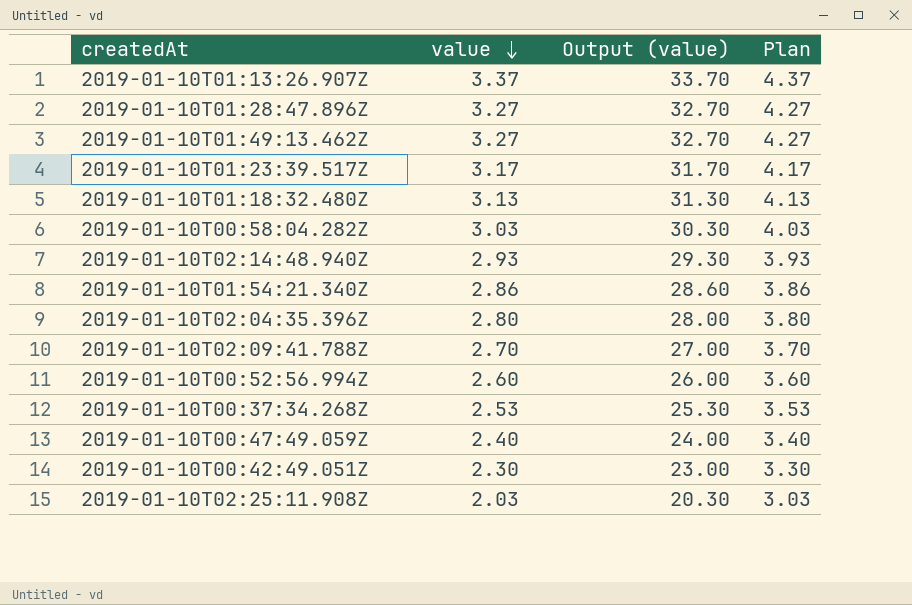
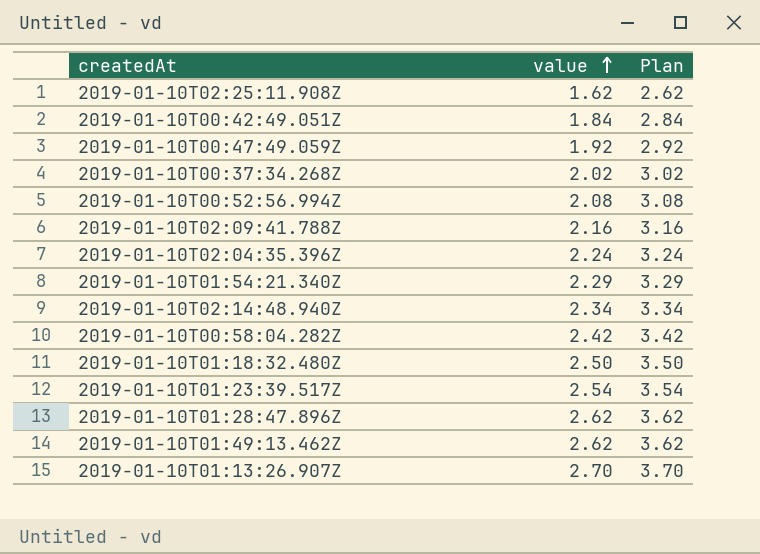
row order: value descending -> value ascending
column Output (value) | formula: [value] * 10 -> none
2019-01-10T02:25:11.908Z | value: 2.03 -> 1.62
2019-01-10T02:25:11.908Z | Plan: 3.03 -> 2.62
2019-01-10T00:42:49.051Z | value: 2.30 -> 1.84
2019-01-10T00:42:49.051Z | Plan: 3.30 -> 2.84
2019-01-10T00:47:49.059Z | value: 2.40 -> 1.92
2019-01-10T00:47:49.059Z | Plan: 3.40 -> 2.92
2019-01-10T00:37:34.268Z | value: 2.53 -> 2.02
2019-01-10T00:37:34.268Z | Plan: 3.53 -> 3.02
2019-01-10T00:52:56.994Z | value: 2.60 -> 2.08
2019-01-10T00:52:56.994Z | Plan: 3.60 -> 3.08
2019-01-10T02:09:41.788Z | value: 2.70 -> 2.16
2019-01-10T02:09:41.788Z | Plan: 3.70 -> 3.16
2019-01-10T02:04:35.396Z | value: 2.80 -> 2.24
2019-01-10T02:04:35.396Z | Plan: 3.80 -> 3.24
2019-01-10T01:54:21.340Z | value: 2.86 -> 2.29
2019-01-10T01:54:21.340Z | Plan: 3.86 -> 3.29
2019-01-10T02:14:48.940Z | value: 2.93 -> 2.34
2019-01-10T02:14:48.940Z | Plan: 3.93 -> 3.34
2019-01-10T00:58:04.282Z | value: 3.03 -> 2.42
2019-01-10T00:58:04.282Z | Plan: 4.03 -> 3.42
2019-01-10T01:18:32.480Z | value: 3.13 -> 2.50
2019-01-10T01:18:32.480Z | Plan: 4.13 -> 3.50
2019-01-10T01:23:39.517Z | value: 3.17 -> 2.54
2019-01-10T01:23:39.517Z | Plan: 4.17 -> 3.54
2019-01-10T01:28:47.896Z | value: 3.27 -> 2.62
2019-01-10T01:28:47.896Z | Plan: 4.27 -> 3.62
2019-01-10T01:49:13.462Z | value: 3.27 -> 2.62
2019-01-10T01:49:13.462Z | Plan: 4.27 -> 3.62
2019-01-10T01:13:26.907Z | value: 3.37 -> 2.70
2019-01-10T01:13:26.907Z | Plan: 4.37 -> 3.70

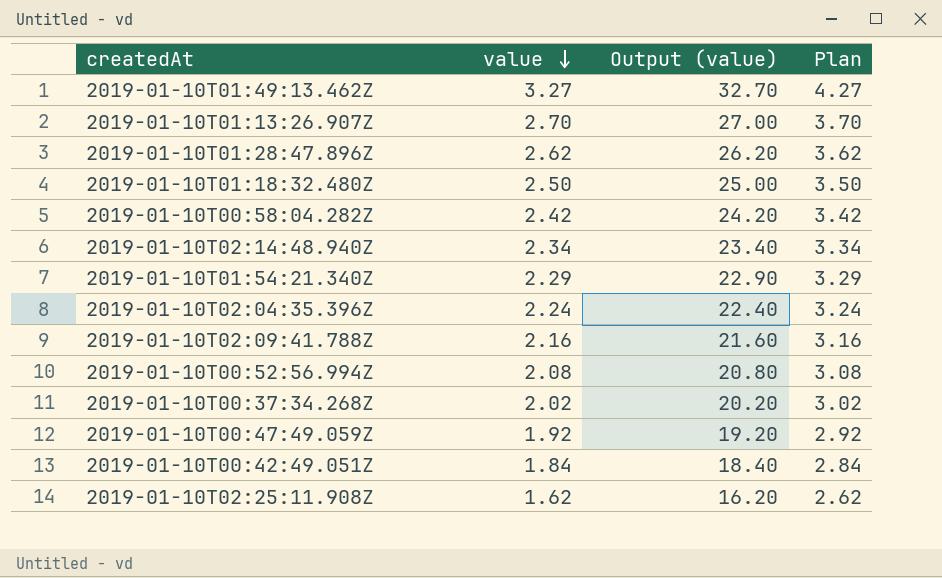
row order: value ascending -> value descending
column Output (value) | formula: none -> [value] * 10
row 2019-01-10T01:23:39.517Z: 2.54 | 3.54 -> none
2019-01-10T01:49:13.462Z | value: 2.62 -> 3.27
2019-01-10T01:49:13.462Z | Plan: 3.62 -> 4.27

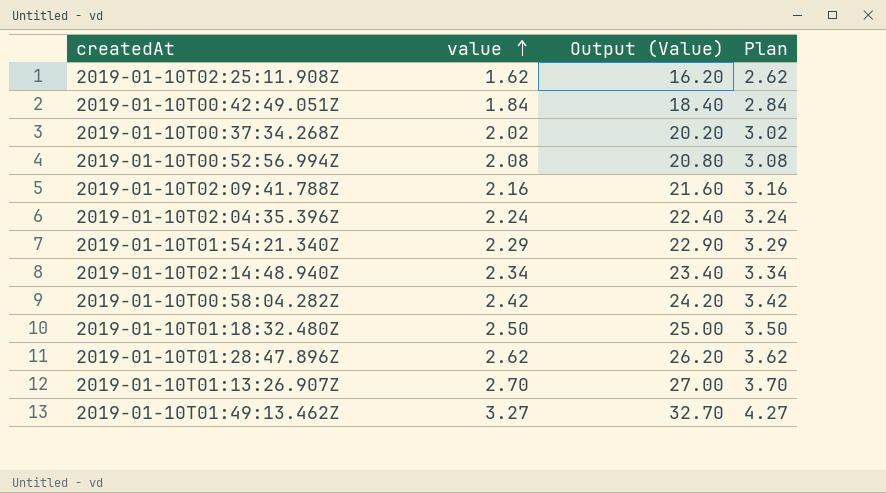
row order: value descending -> value ascending
column name: Output (value) -> Output (Value)
row 2019-01-10T00:47:49.059Z: 1.92 | 19.20 | 2.92 -> none

